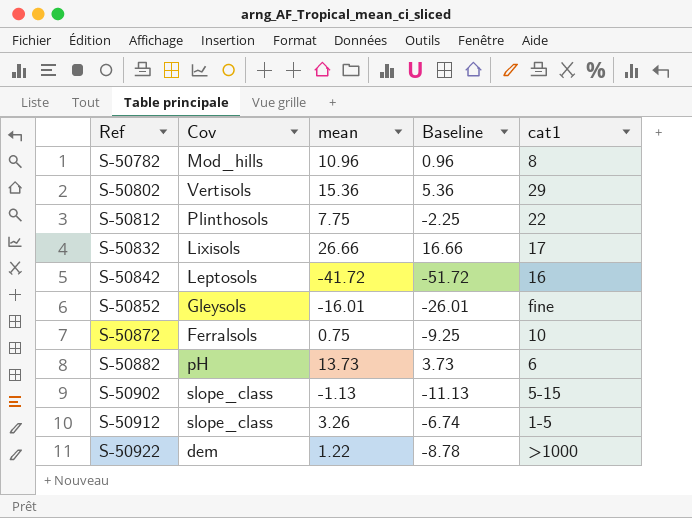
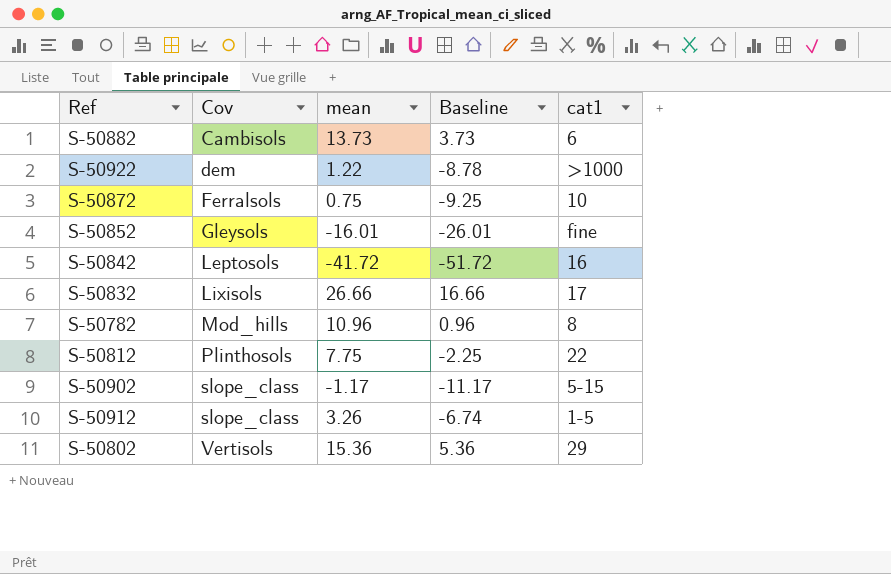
row order: Ref ascending -> Cov ascending
S-50882 | Cov: pH -> Cambisols
S-50902 | mean: -1.13 -> -1.17
S-50902 | Baseline: -11.13 -> -11.17

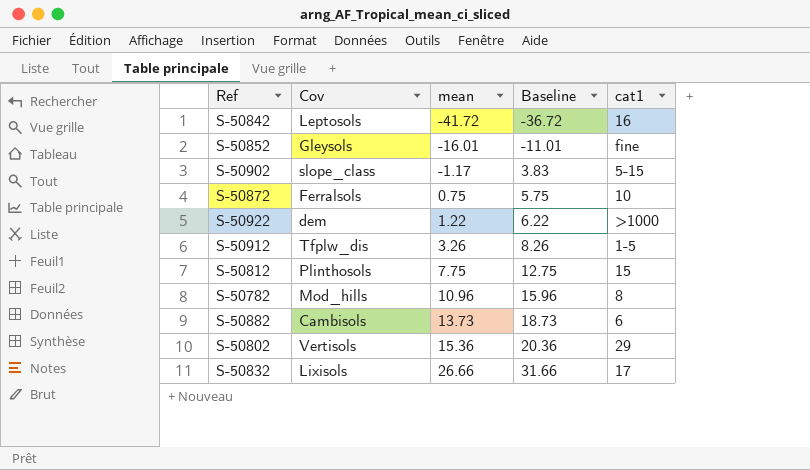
row order: Cov ascending -> mean ascending
column Baseline | formula: [mean] - 10 -> [mean] + 5
S-50912 | Cov: slope_class -> Tfplw_dis
S-50812 | cat1: 22 -> 15

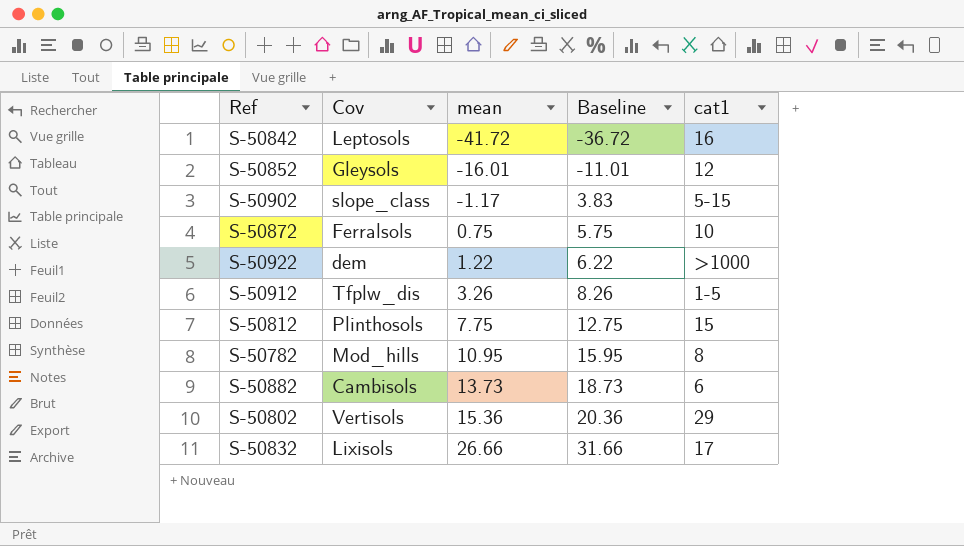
S-50852 | cat1: fine -> 12
S-50782 | mean: 10.96 -> 10.95
S-50782 | Baseline: 15.96 -> 15.95

